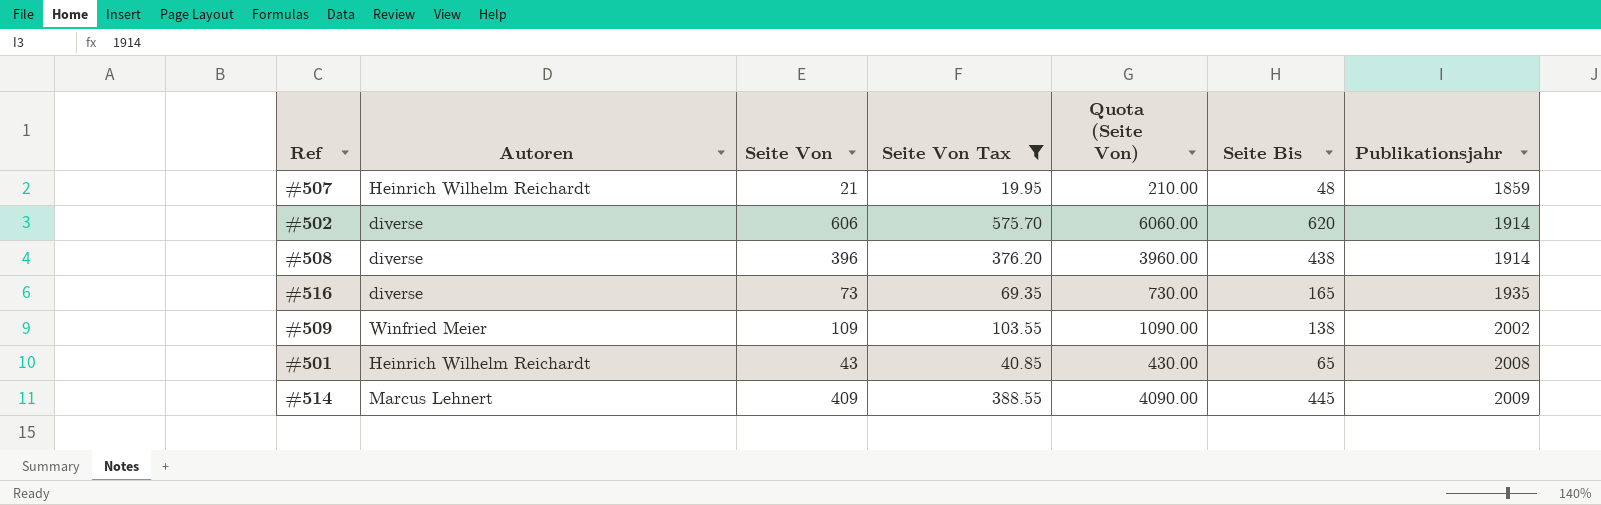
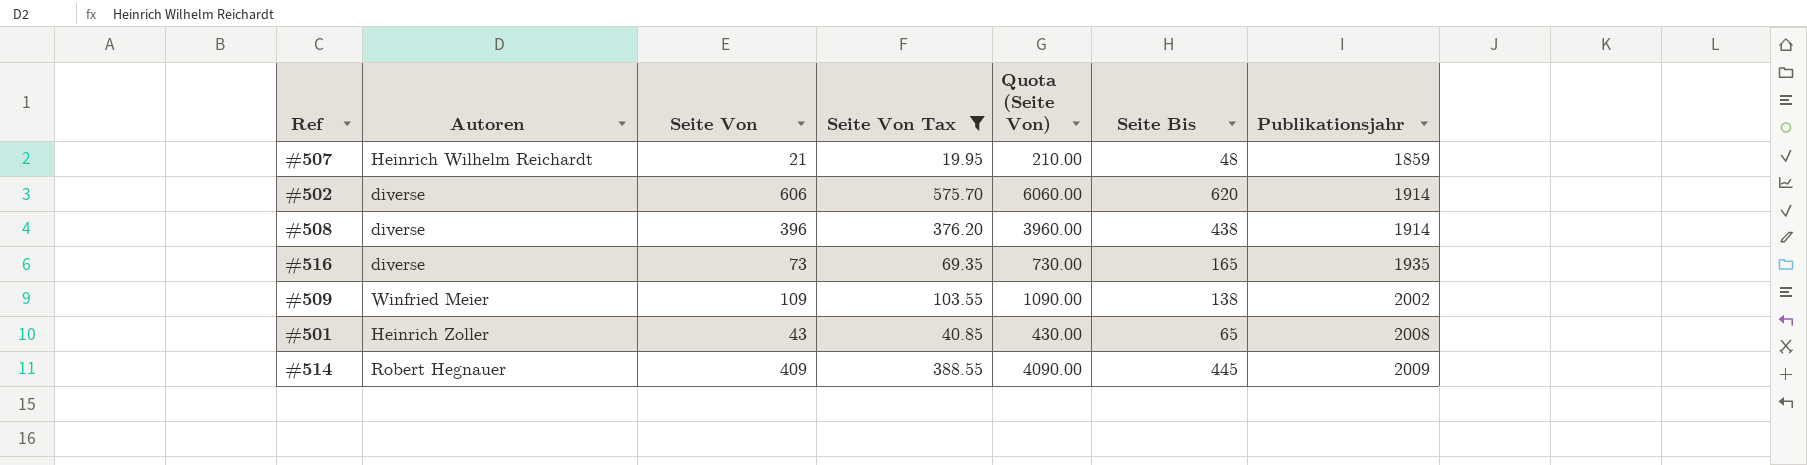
#501 | Autoren: Heinrich Wilhelm Reichardt -> Heinrich Zoller
#514 | Autoren: Marcus Lehnert -> Robert Hegnauer

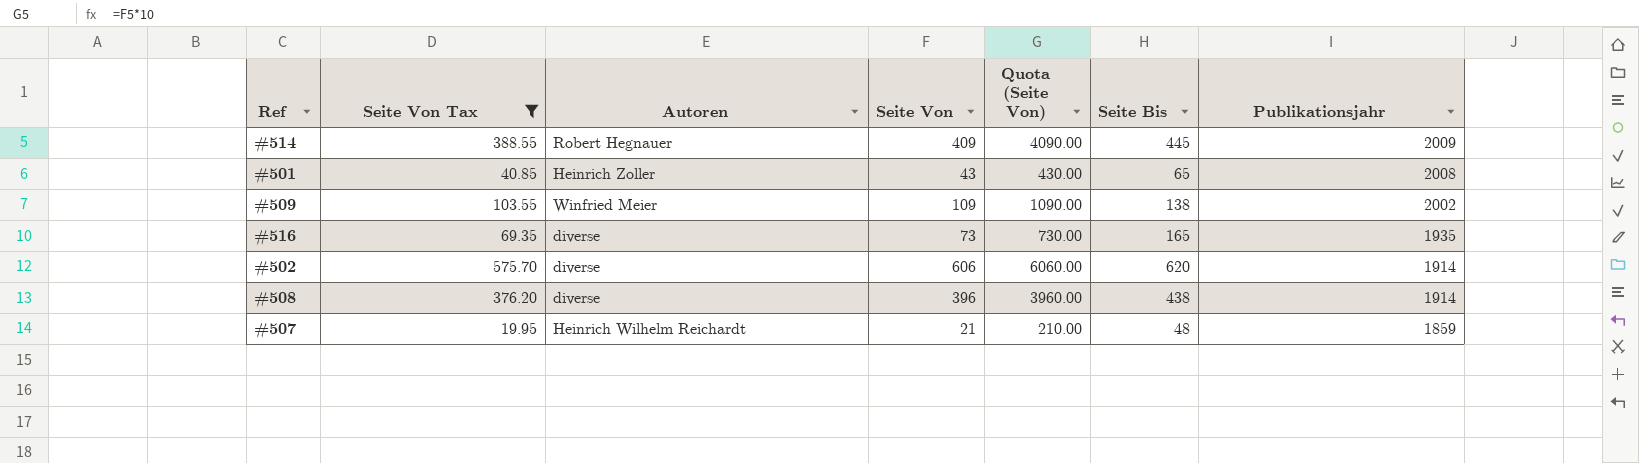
row order: Publikationsjahr ascending -> Publikationsjahr descending
column Seite Von Tax | position: 4 -> 2

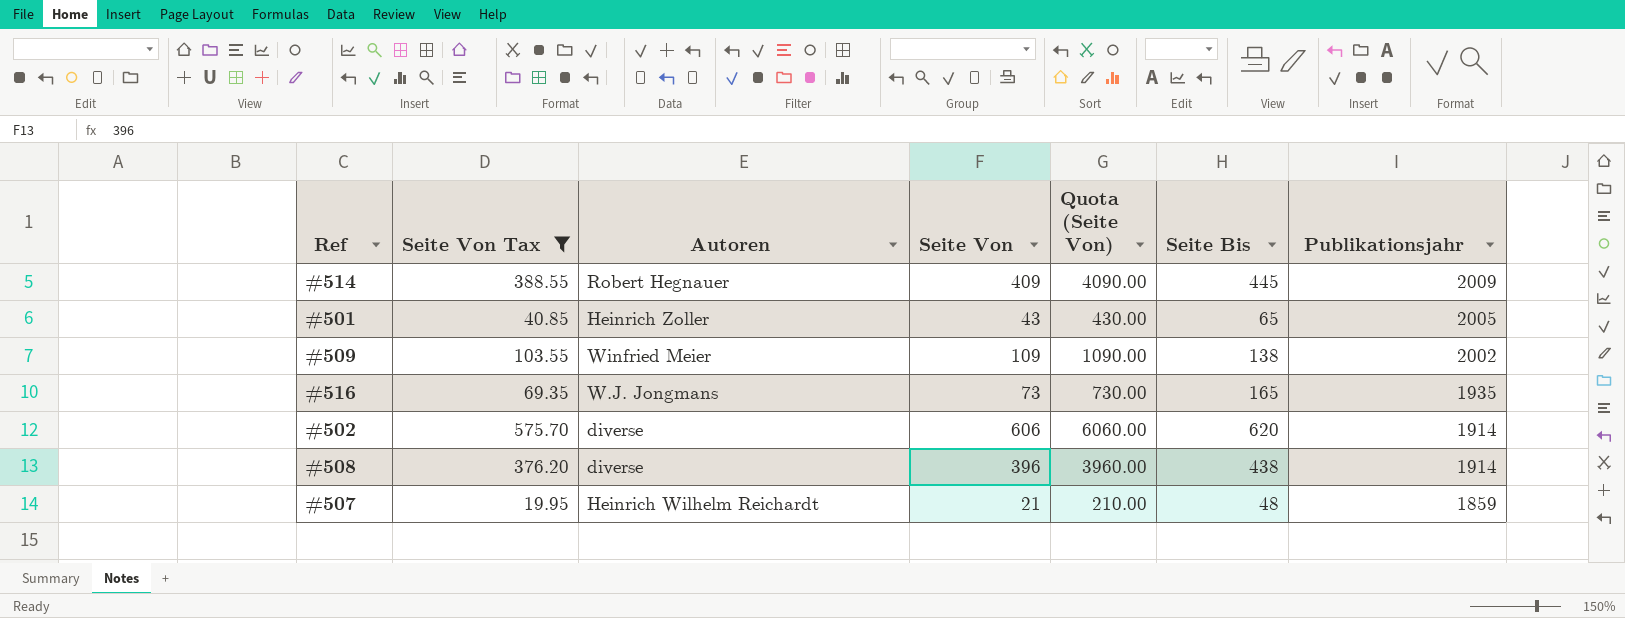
#501 | Publikationsjahr: 2008 -> 2005
#516 | Autoren: diverse -> W.J. Jongmans

